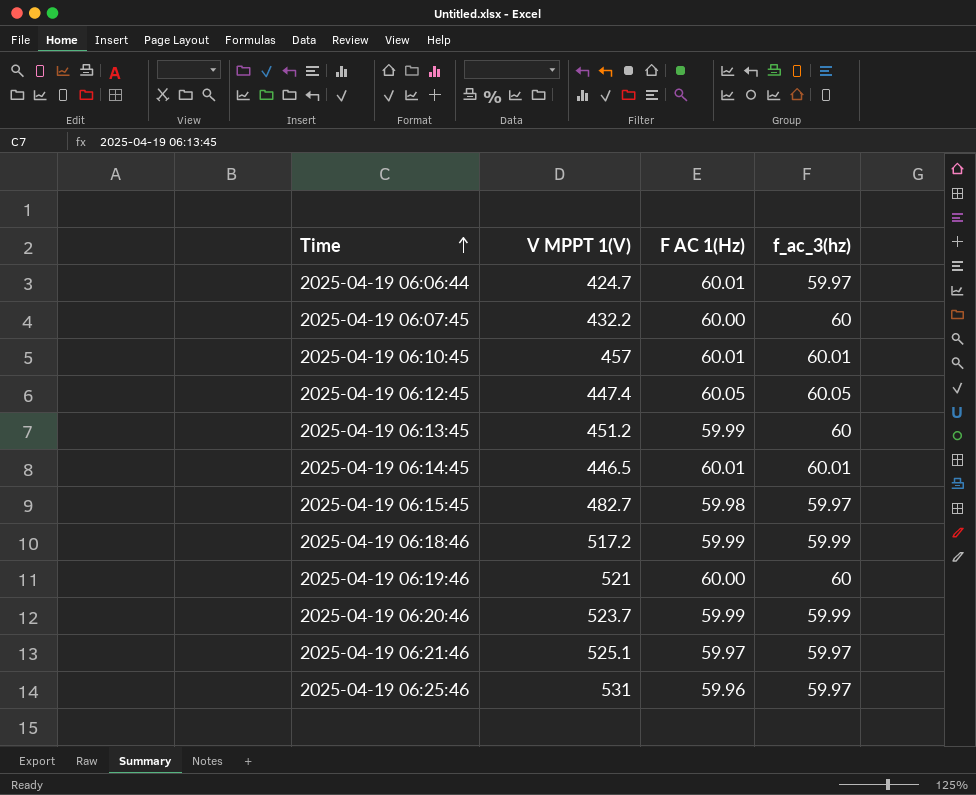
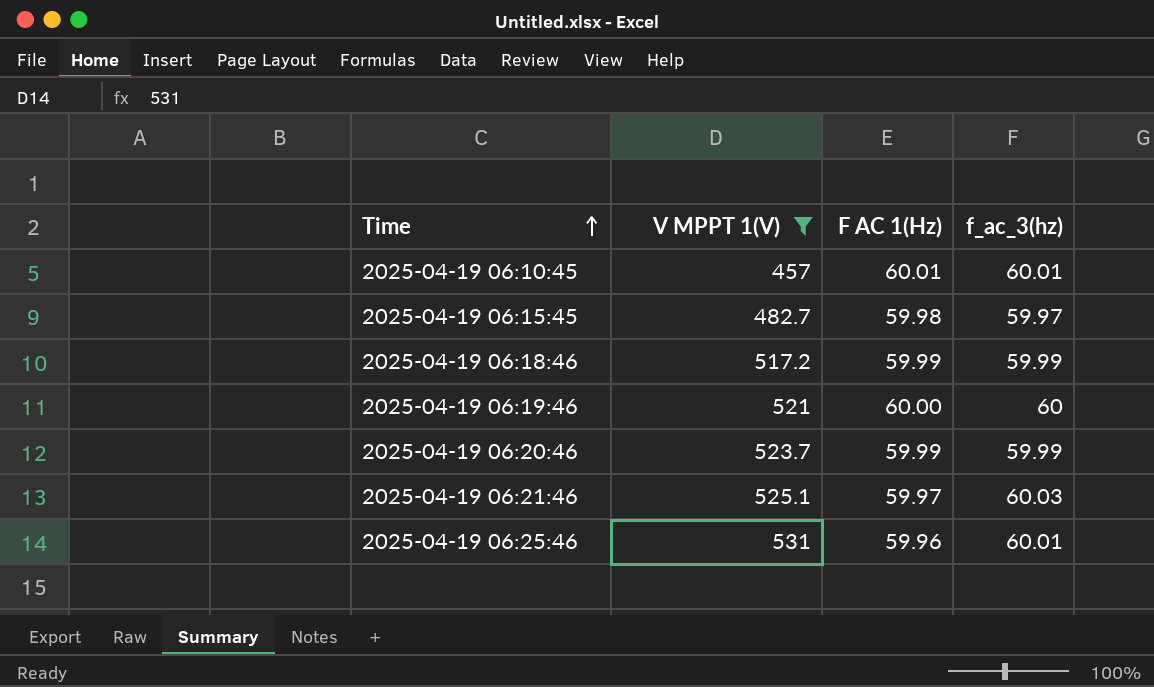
filter: none -> V MPPT 1(V) >= 457
2025-04-19 06:21:46 | f_ac_3(hz): 59.97 -> 60.03
2025-04-19 06:25:46 | f_ac_3(hz): 59.97 -> 60.01

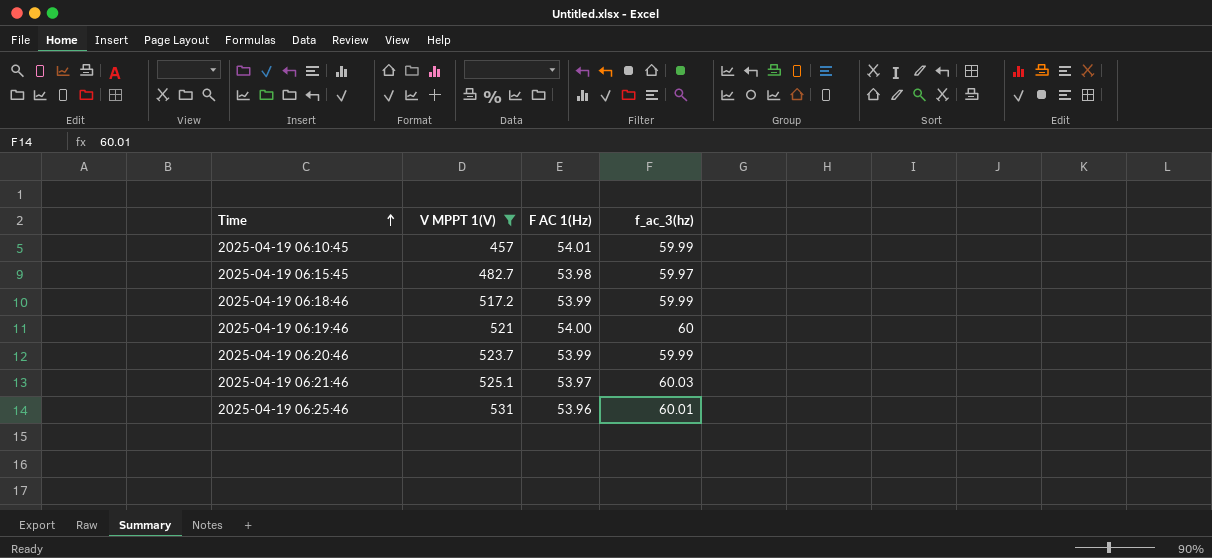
2025-04-19 06:10:45 | F AC 1(Hz): 60.01 -> 54.01
2025-04-19 06:10:45 | f_ac_3(hz): 60.01 -> 59.99
2025-04-19 06:15:45 | F AC 1(Hz): 59.98 -> 53.98
2025-04-19 06:18:46 | F AC 1(Hz): 59.99 -> 53.99
2025-04-19 06:19:46 | F AC 1(Hz): 60.00 -> 54.00
2025-04-19 06:20:46 | F AC 1(Hz): 59.99 -> 53.99
2025-04-19 06:21:46 | F AC 1(Hz): 59.97 -> 53.97
2025-04-19 06:25:46 | F AC 1(Hz): 59.96 -> 53.96

